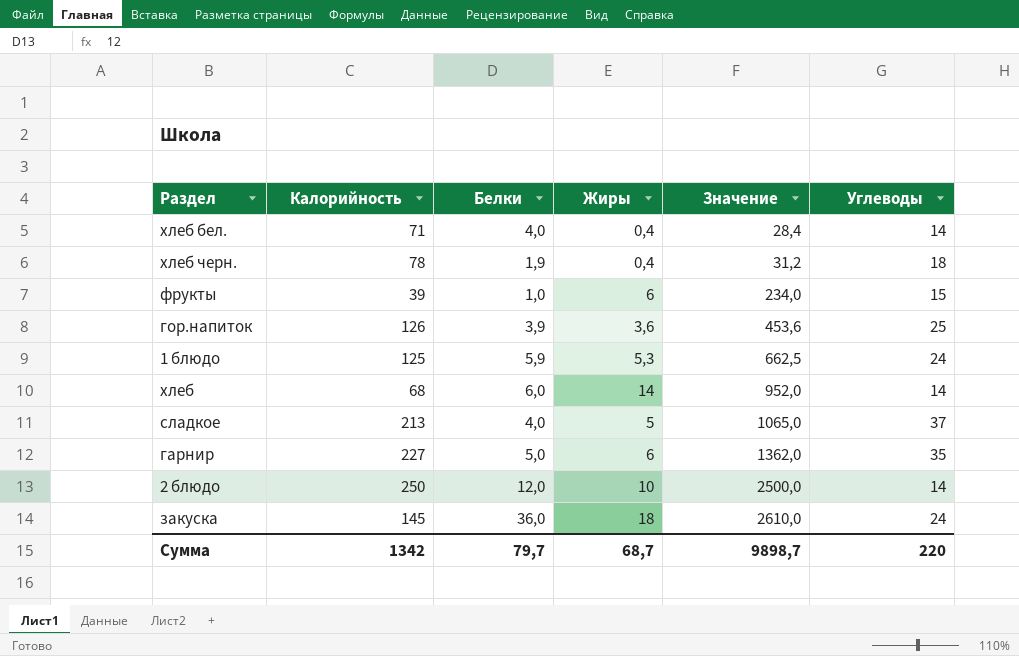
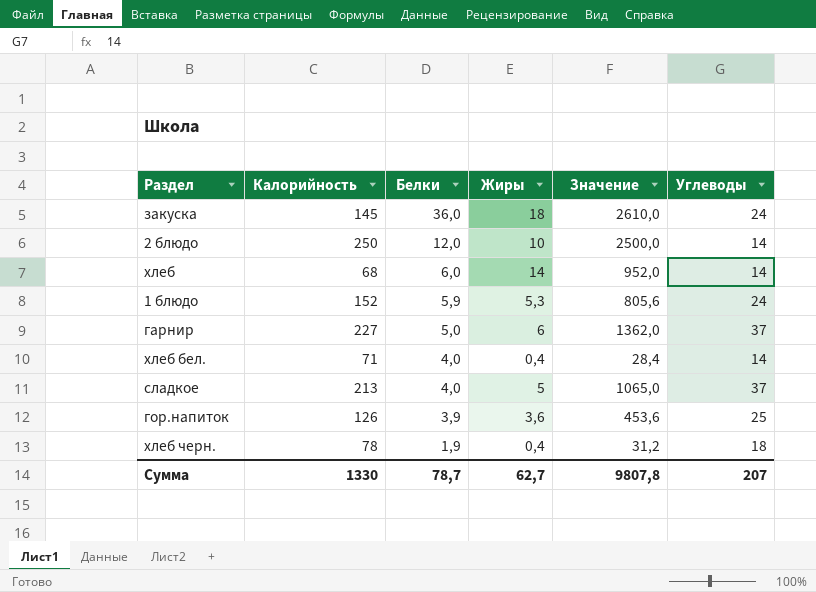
row order: Значение ascending -> Белки descending
row фрукты: 39 | 1,0 | 6 | 234,0 | 15 -> none
1 блюдо | Калорийность: 125 -> 152
1 блюдо | Значение: 662,5 -> 805,6
гарнир | Углеводы: 35 -> 37
Сумма | Калорийность: 1342 -> 1330
Сумма | Белки: 79,7 -> 78,7
Сумма | Жиры: 68,7 -> 62,7
Сумма | Значение: 9898,7 -> 9807,8
Сумма | Углеводы: 220 -> 207

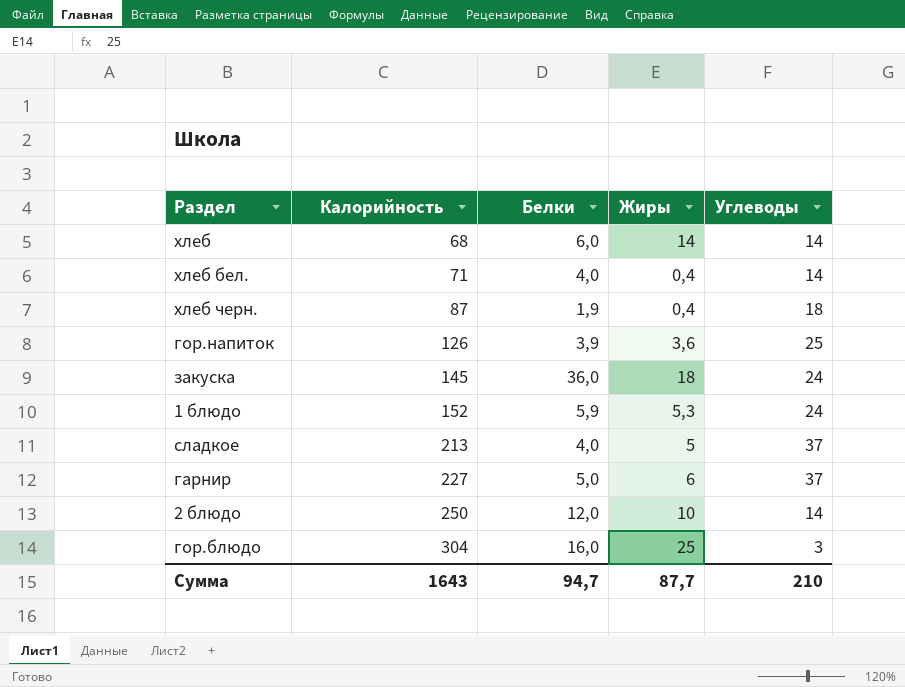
row order: Белки descending -> Калорийность ascending
column Значение | formula: [Калорийность] * [Жиры] -> none
хлеб черн. | Калорийность: 78 -> 87
row гор.блюдо: none -> 304 | 16,0 | 25 | 3
Сумма | Калорийность: 1330 -> 1643
Сумма | Белки: 78,7 -> 94,7
Сумма | Жиры: 62,7 -> 87,7
Сумма | Углеводы: 207 -> 210

